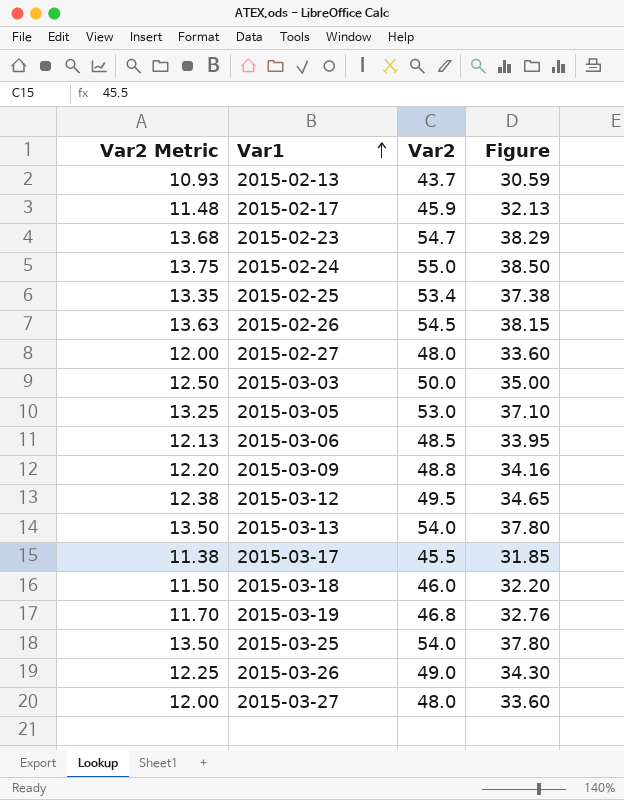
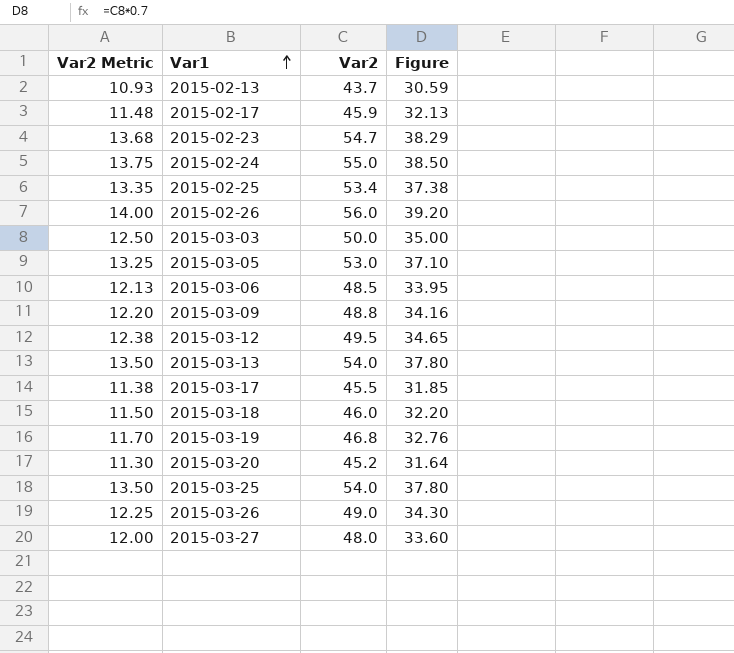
row 2015-02-27: 12.00 | 48.0 | 33.60 -> none
2015-02-26 | Var2 Metric: 13.63 -> 14.00
2015-02-26 | Var2: 54.5 -> 56.0
2015-02-26 | Figure: 38.15 -> 39.20
row 2015-03-20: none -> 11.30 | 45.2 | 31.64

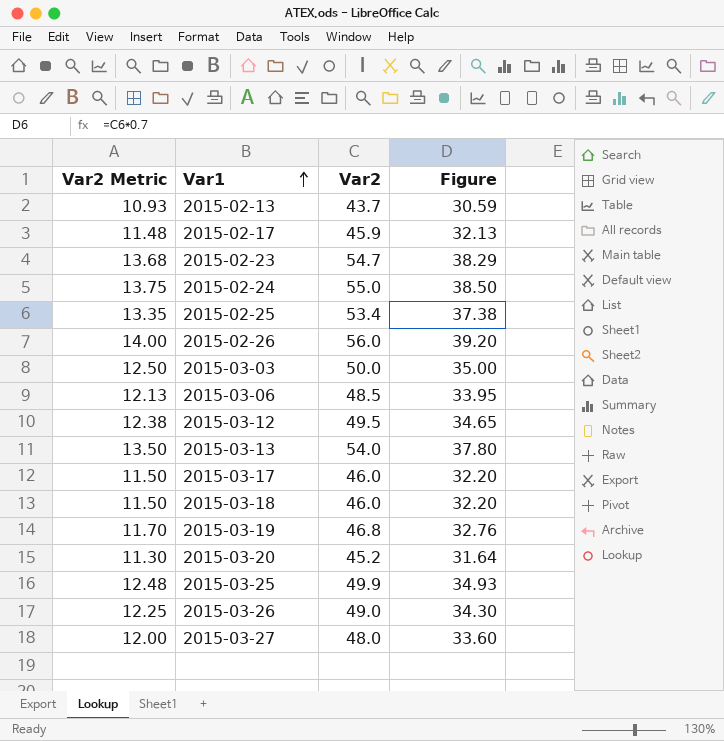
row 2015-03-05: 13.25 | 53.0 | 37.10 -> none
row 2015-03-09: 12.20 | 48.8 | 34.16 -> none
2015-03-17 | Var2 Metric: 11.38 -> 11.50
2015-03-17 | Var2: 45.5 -> 46.0
2015-03-17 | Figure: 31.85 -> 32.20
2015-03-25 | Var2 Metric: 13.50 -> 12.48
2015-03-25 | Var2: 54.0 -> 49.9
2015-03-25 | Figure: 37.80 -> 34.93

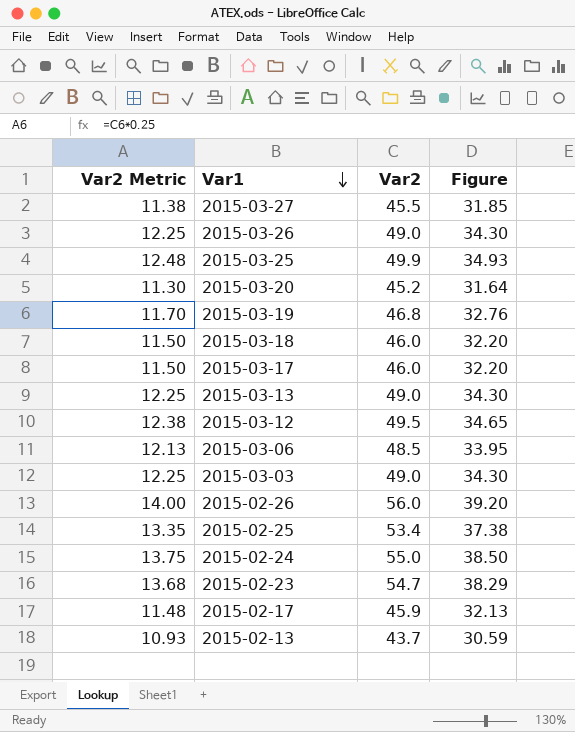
row order: Var1 ascending -> Var1 descending
2015-03-27 | Var2 Metric: 12.00 -> 11.38
2015-03-27 | Var2: 48.0 -> 45.5
2015-03-27 | Figure: 33.60 -> 31.85
2015-03-13 | Var2 Metric: 13.50 -> 12.25
2015-03-13 | Var2: 54.0 -> 49.0
2015-03-13 | Figure: 37.80 -> 34.30
2015-03-03 | Var2 Metric: 12.50 -> 12.25
2015-03-03 | Var2: 50.0 -> 49.0
2015-03-03 | Figure: 35.00 -> 34.30

